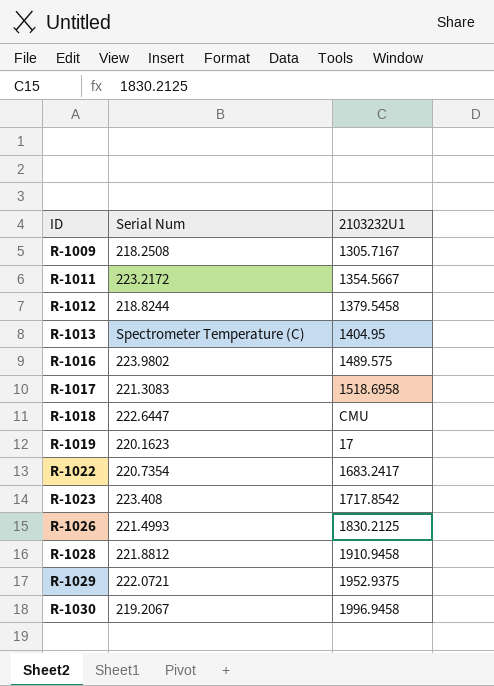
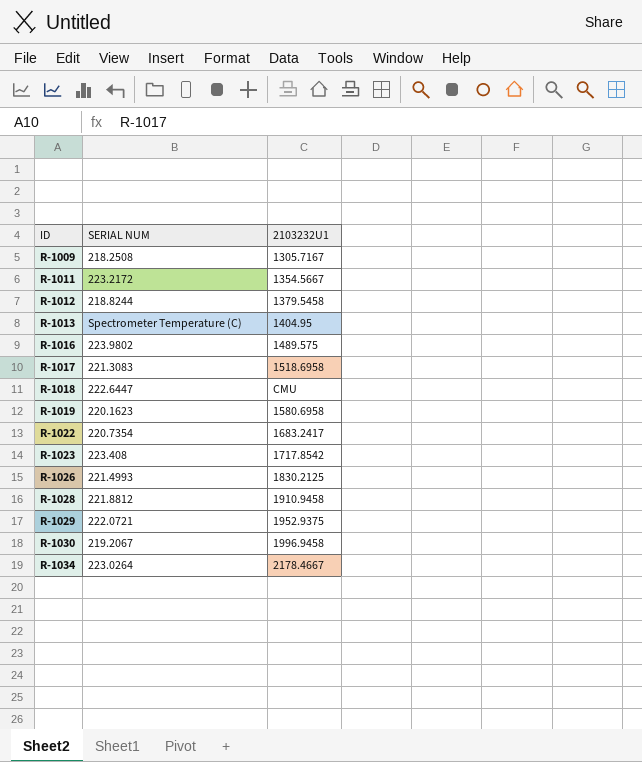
column name: Serial Num -> SERIAL NUM
R-1019 | 2103232U1: 17 -> 1580.6958
row R-1034: none -> 223.0264 | 2178.4667

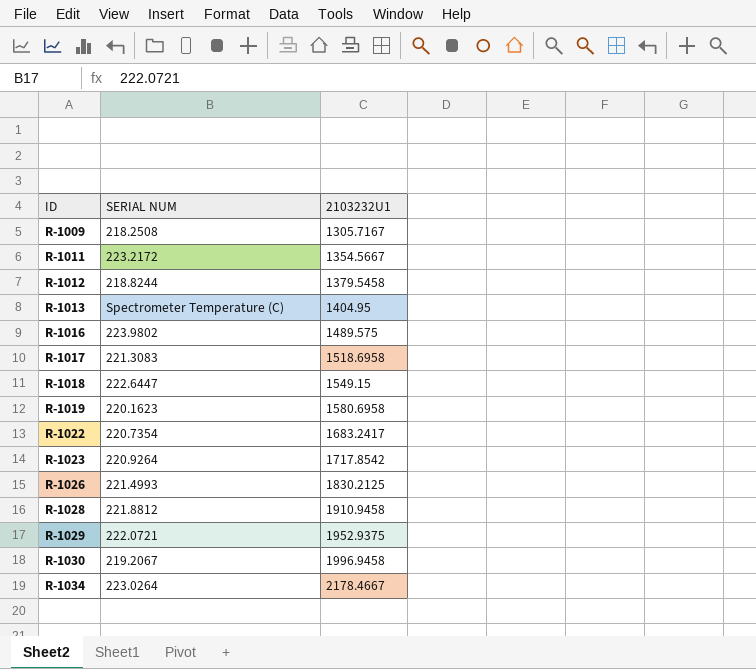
R-1018 | 2103232U1: CMU -> 1549.15
R-1023 | SERIAL NUM: 223.408 -> 220.9264

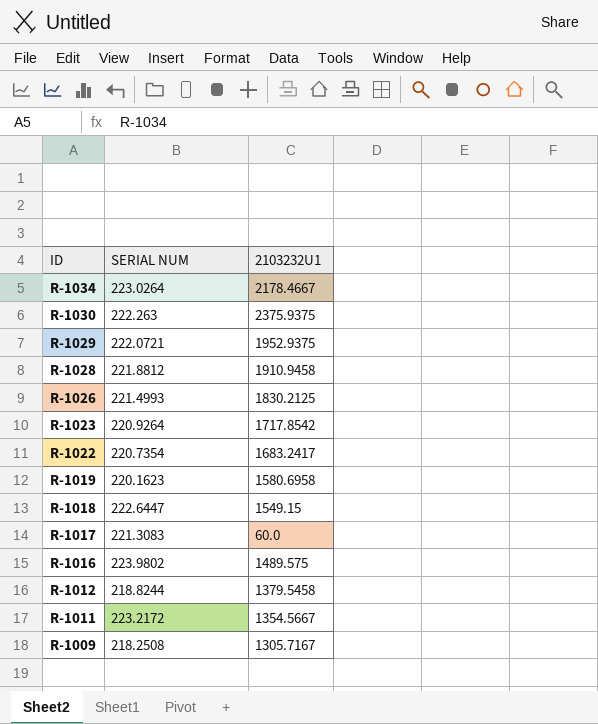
row order: ID ascending -> ID descending
row R-1013: Spectrometer Temperature (C) | 1404.95 -> none
R-1030 | SERIAL NUM: 219.2067 -> 222.263
R-1030 | 2103232U1: 1996.9458 -> 2375.9375
R-1017 | 2103232U1: 1518.6958 -> 60.0

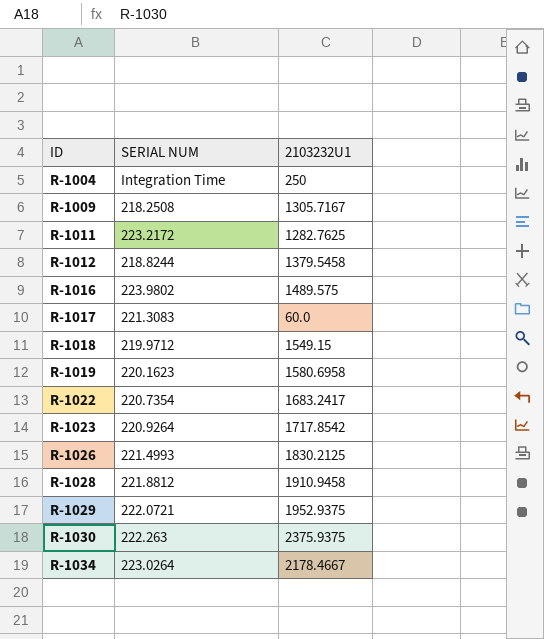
row order: ID descending -> ID ascending
row R-1004: none -> Integration Time | 250
R-1011 | 2103232U1: 1354.5667 -> 1282.7625
R-1018 | SERIAL NUM: 222.6447 -> 219.9712

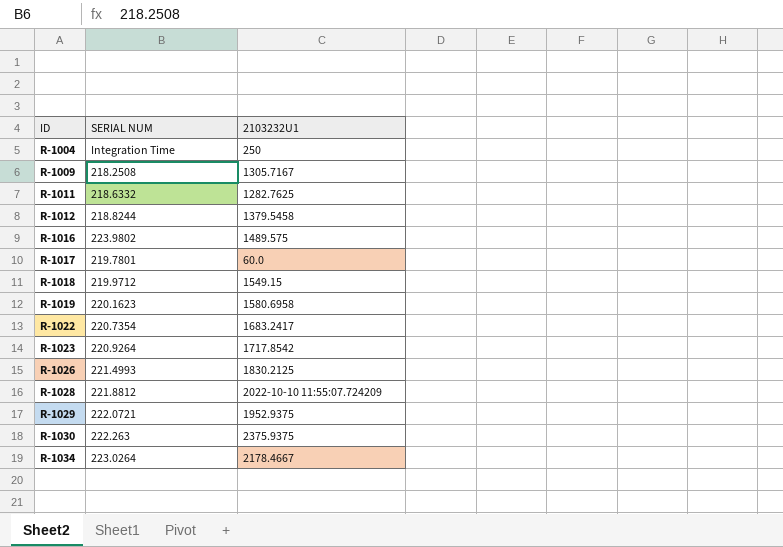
R-1011 | SERIAL NUM: 223.2172 -> 218.6332
R-1017 | SERIAL NUM: 221.3083 -> 219.7801
R-1028 | 2103232U1: 1910.9458 -> 2022-10-10 11:55:07.724209

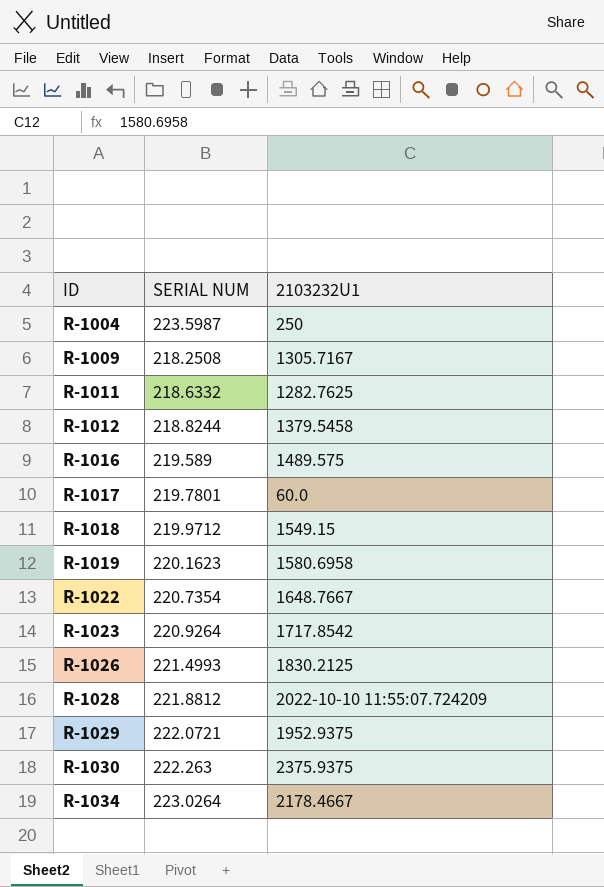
R-1004 | SERIAL NUM: Integration Time -> 223.5987
R-1016 | SERIAL NUM: 223.9802 -> 219.589
R-1022 | 2103232U1: 1683.2417 -> 1648.7667

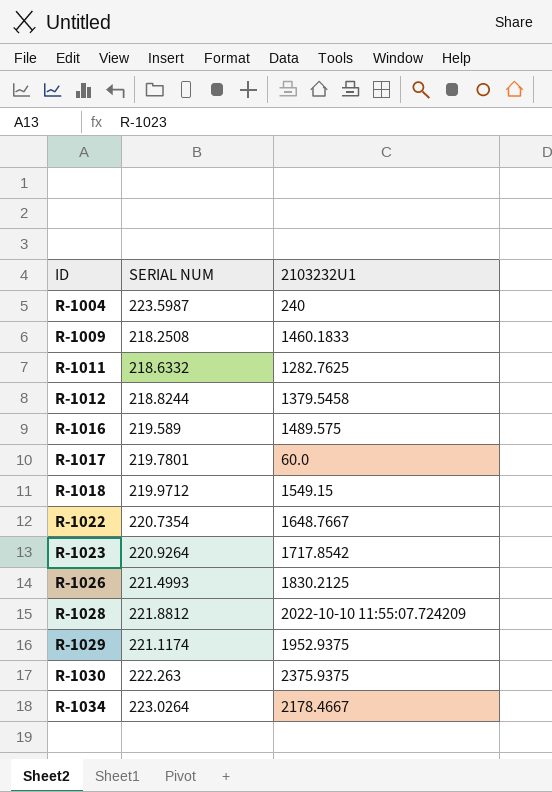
row R-1019: 220.1623 | 1580.6958 -> none
R-1004 | 2103232U1: 250 -> 240
R-1009 | 2103232U1: 1305.7167 -> 1460.1833
R-1029 | SERIAL NUM: 222.0721 -> 221.1174

